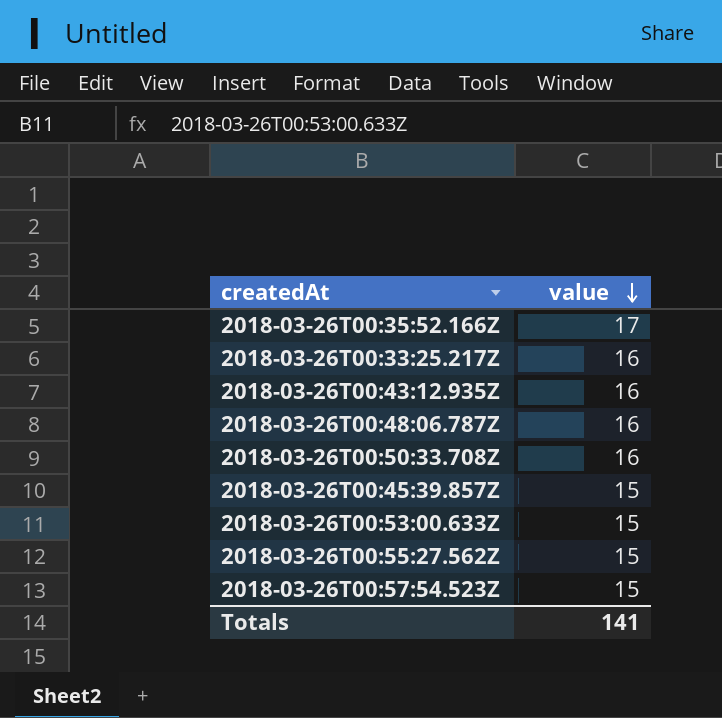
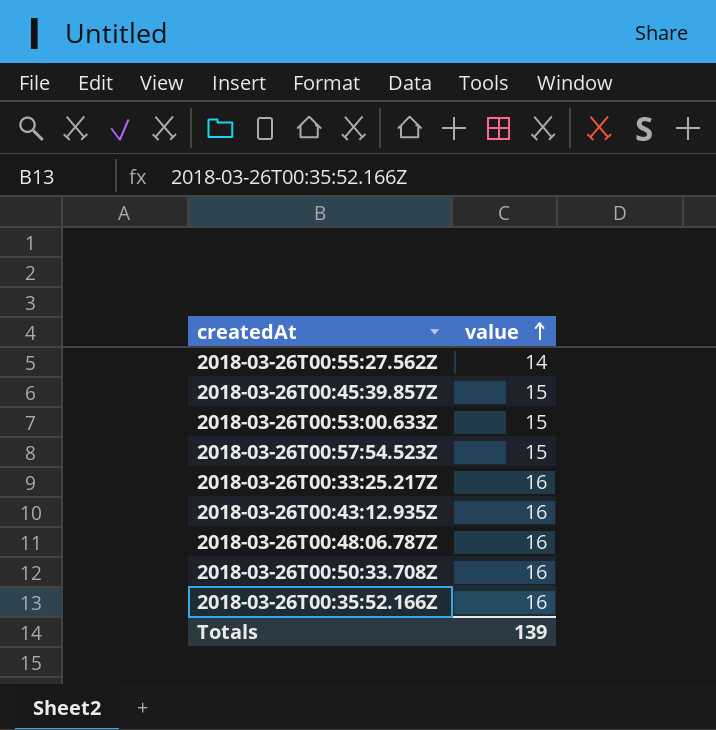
row order: value descending -> value ascending
2018-03-26T00:55:27.562Z | value: 15 -> 14
2018-03-26T00:35:52.166Z | value: 17 -> 16
Totals | value: 141 -> 139

